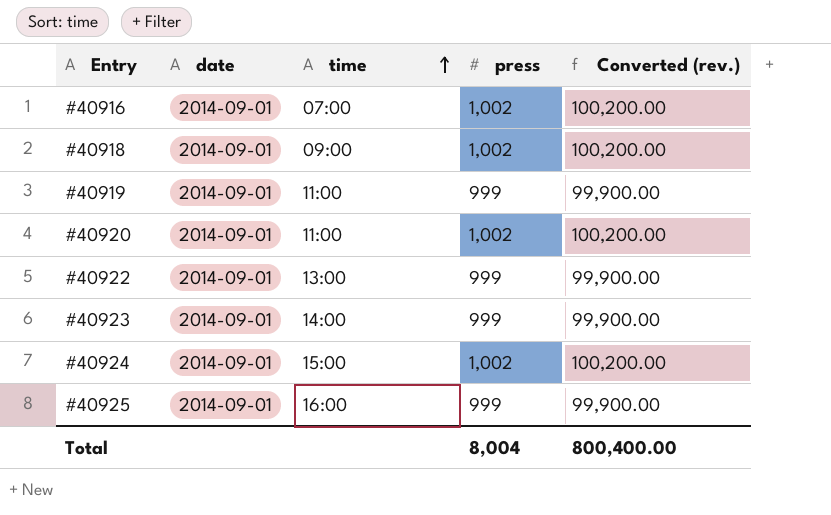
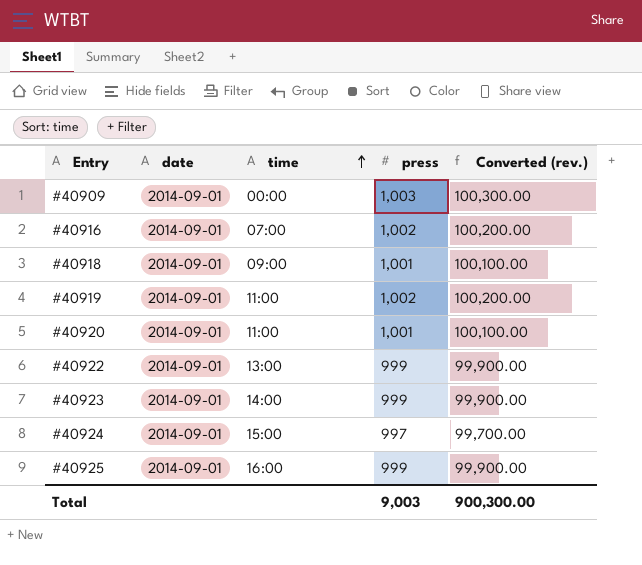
row #40909: none -> 2014-09-01 | 00:00 | 1,003 | 100,300.00
#40918 | press: 1,002 -> 1,001
#40918 | Converted (rev.): 100,200.00 -> 100,100.00
#40919 | press: 999 -> 1,002
#40919 | Converted (rev.): 99,900.00 -> 100,200.00
#40920 | press: 1,002 -> 1,001
#40920 | Converted (rev.): 100,200.00 -> 100,100.00
#40924 | press: 1,002 -> 997
#40924 | Converted (rev.): 100,200.00 -> 99,700.00
Total | press: 8,004 -> 9,003
Total | Converted (rev.): 800,400.00 -> 900,300.00

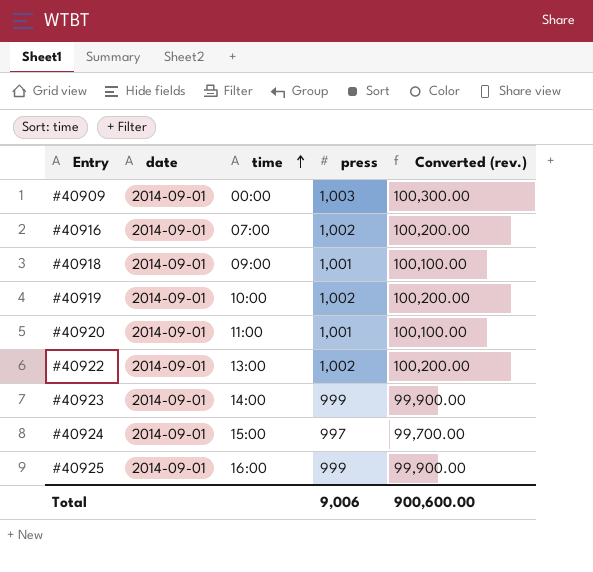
#40919 | time: 11:00 -> 10:00
#40922 | press: 999 -> 1,002
#40922 | Converted (rev.): 99,900.00 -> 100,200.00
Total | press: 9,003 -> 9,006
Total | Converted (rev.): 900,300.00 -> 900,600.00

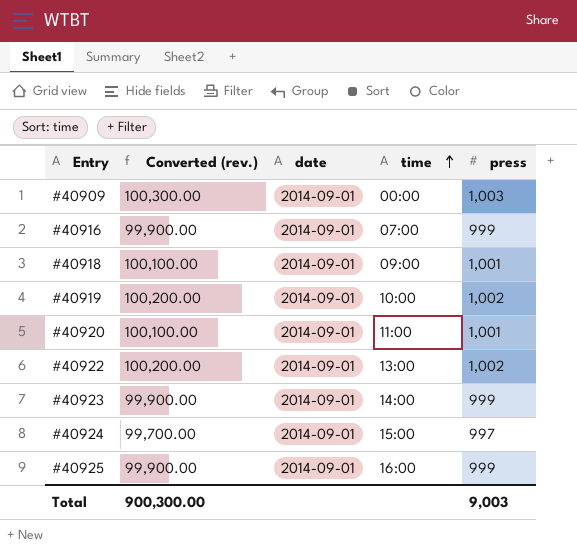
column Converted (rev.) | position: 5 -> 2
#40916 | Converted (rev.): 100,200.00 -> 99,900.00
#40916 | press: 1,002 -> 999
Total | Converted (rev.): 900,600.00 -> 900,300.00
Total | press: 9,006 -> 9,003

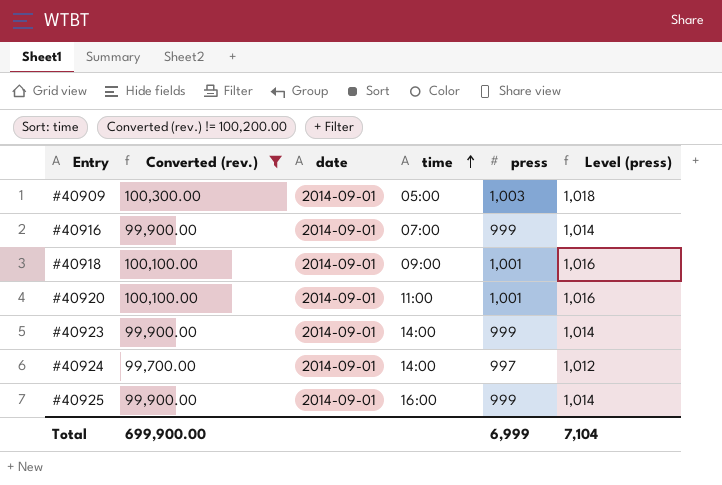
filter: none -> Converted (rev.) != 100,200.00
column Level (press) | formula: none -> [press] + 15
#40909 | time: 00:00 -> 05:00
#40924 | time: 15:00 -> 14:00
Total | Converted (rev.): 900,300.00 -> 699,900.00
Total | press: 9,003 -> 6,999

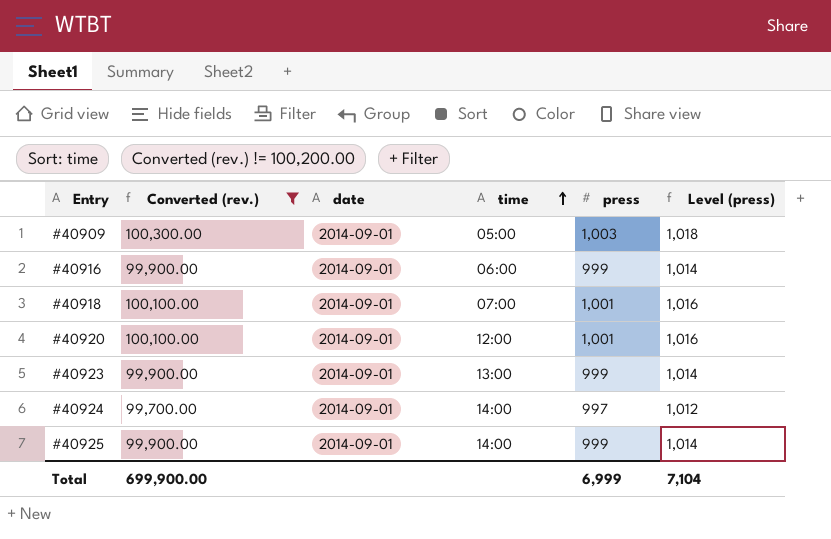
#40916 | time: 07:00 -> 06:00
#40918 | time: 09:00 -> 07:00
#40920 | time: 11:00 -> 12:00
#40923 | time: 14:00 -> 13:00
#40925 | time: 16:00 -> 14:00

